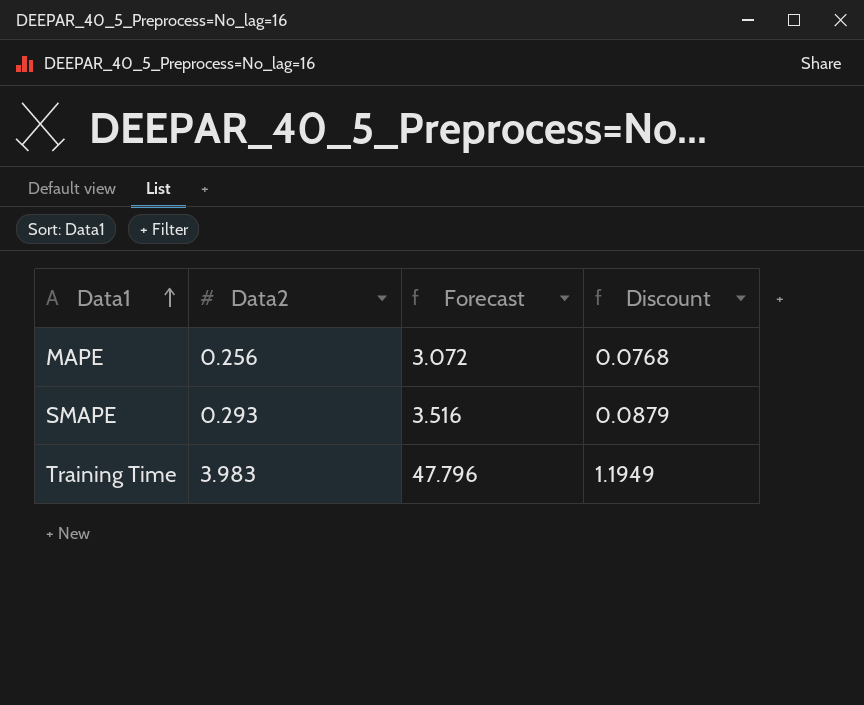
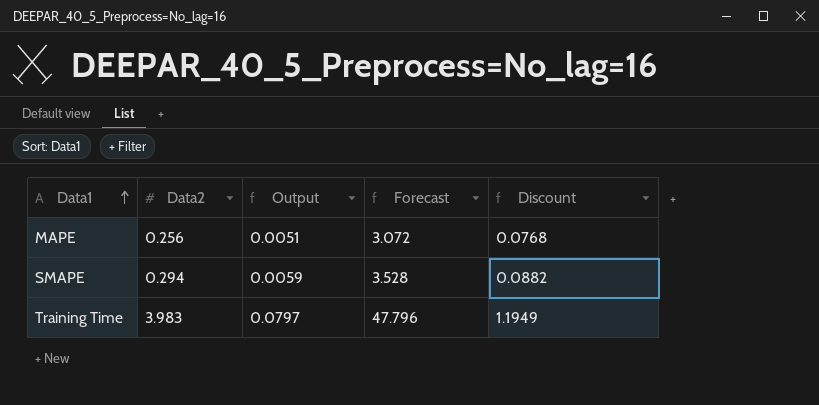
column Output | formula: none -> [Data2] * 0.02
SMAPE | Data2: 0.293 -> 0.294
SMAPE | Forecast: 3.516 -> 3.528
SMAPE | Discount: 0.0879 -> 0.0882

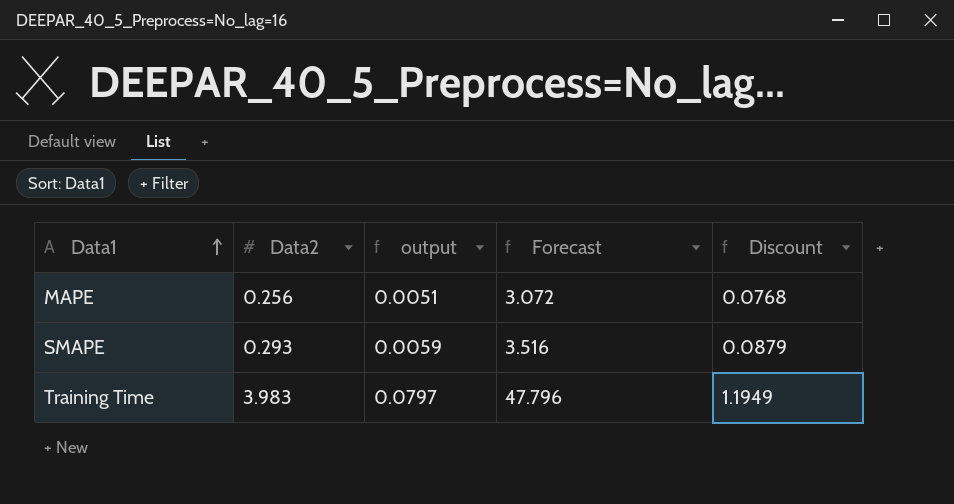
column name: Output -> output
SMAPE | Data2: 0.294 -> 0.293
SMAPE | Forecast: 3.528 -> 3.516
SMAPE | Discount: 0.0882 -> 0.0879

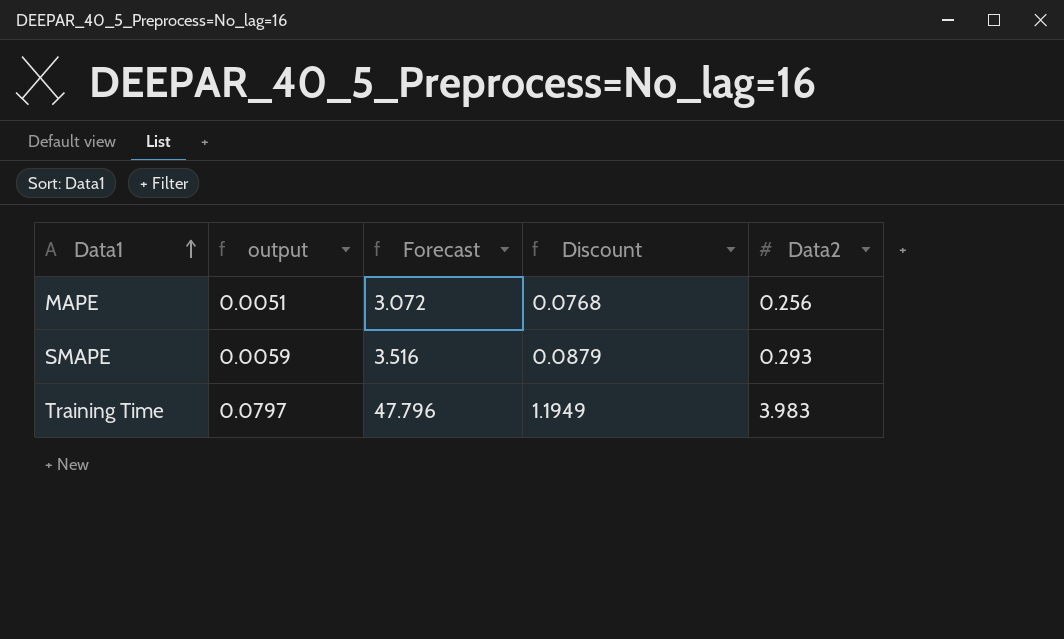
column Data2 | position: 2 -> 5

